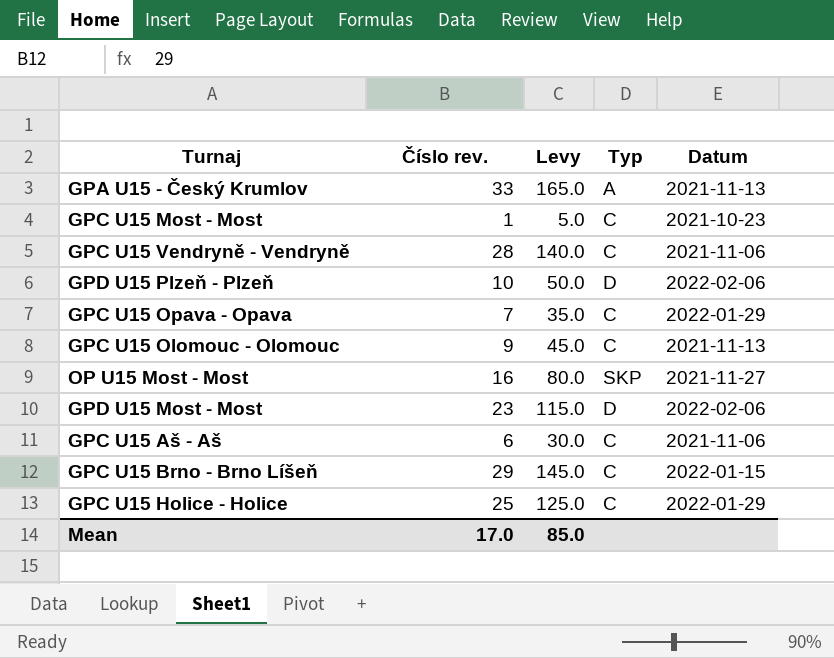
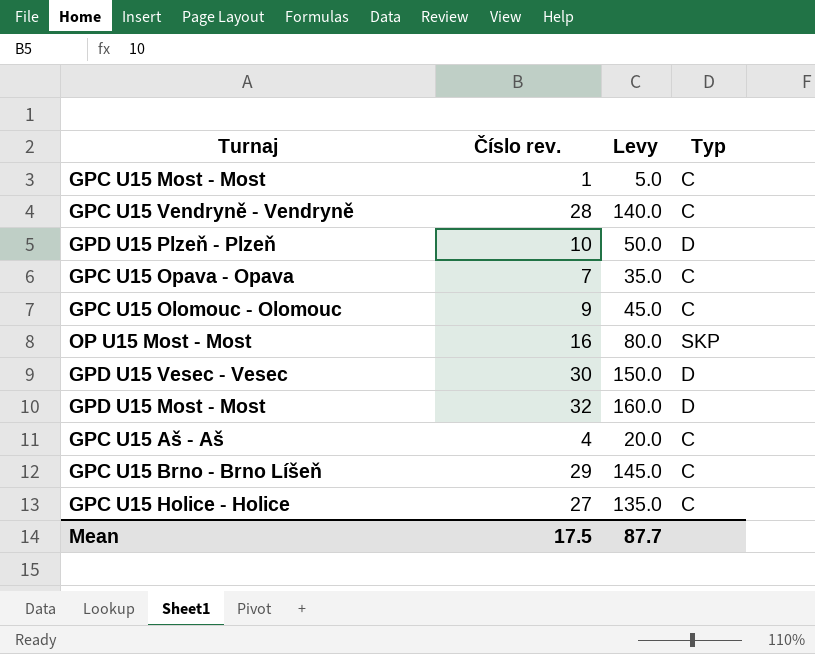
column Datum | position: 5 -> none
row GPA U15 - Český Krumlov: 33 | 165.0 | A | 2021-11-13 -> none
row GPD U15 Vesec - Vesec: none -> 30 | 150.0 | D
GPD U15 Most - Most | Číslo rev.: 23 -> 32
GPD U15 Most - Most | Levy: 115.0 -> 160.0
GPC U15 Aš - Aš | Číslo rev.: 6 -> 4
GPC U15 Aš - Aš | Levy: 30.0 -> 20.0
GPC U15 Holice - Holice | Číslo rev.: 25 -> 27
GPC U15 Holice - Holice | Levy: 125.0 -> 135.0
Mean | Číslo rev.: 17.0 -> 17.5
Mean | Levy: 85.0 -> 87.7

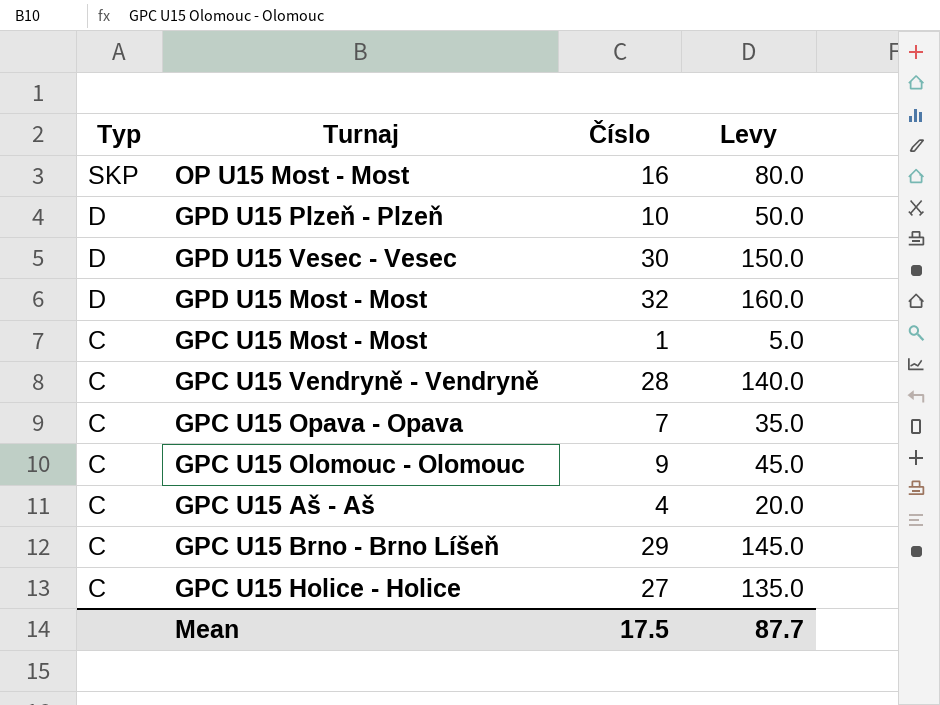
row order: none -> Typ descending
column Typ | position: 4 -> 1
column name: Číslo rev. -> Číslo

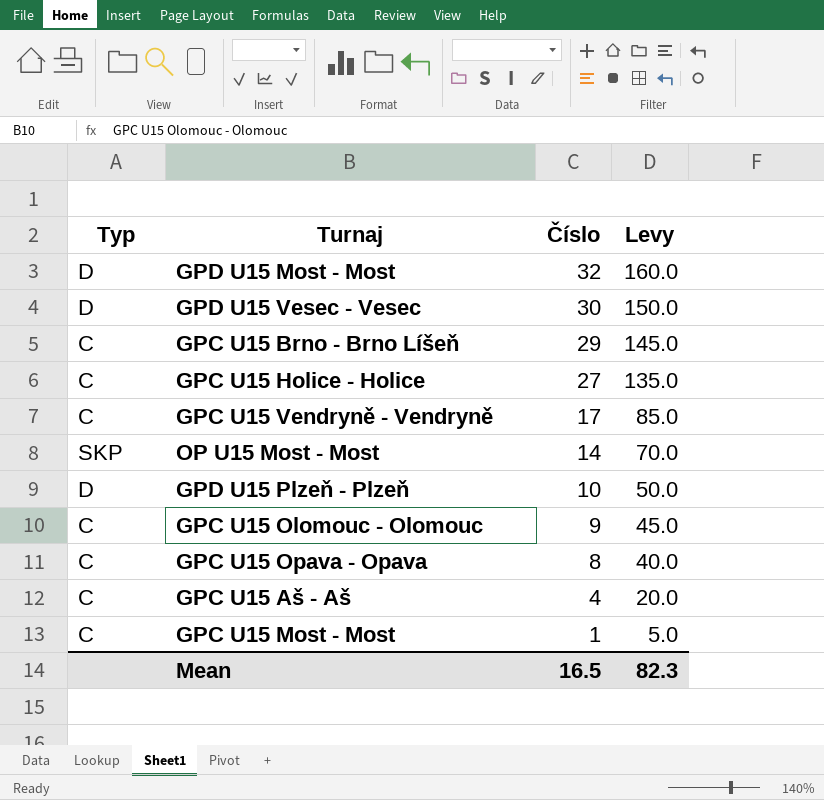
row order: Typ descending -> Číslo descending
GPC U15 Vendryně - Vendryně | Číslo: 28 -> 17
GPC U15 Vendryně - Vendryně | Levy: 140.0 -> 85.0
OP U15 Most - Most | Číslo: 16 -> 14
OP U15 Most - Most | Levy: 80.0 -> 70.0
GPC U15 Opava - Opava | Číslo: 7 -> 8
GPC U15 Opava - Opava | Levy: 35.0 -> 40.0
Mean | Číslo: 17.5 -> 16.5
Mean | Levy: 87.7 -> 82.3

